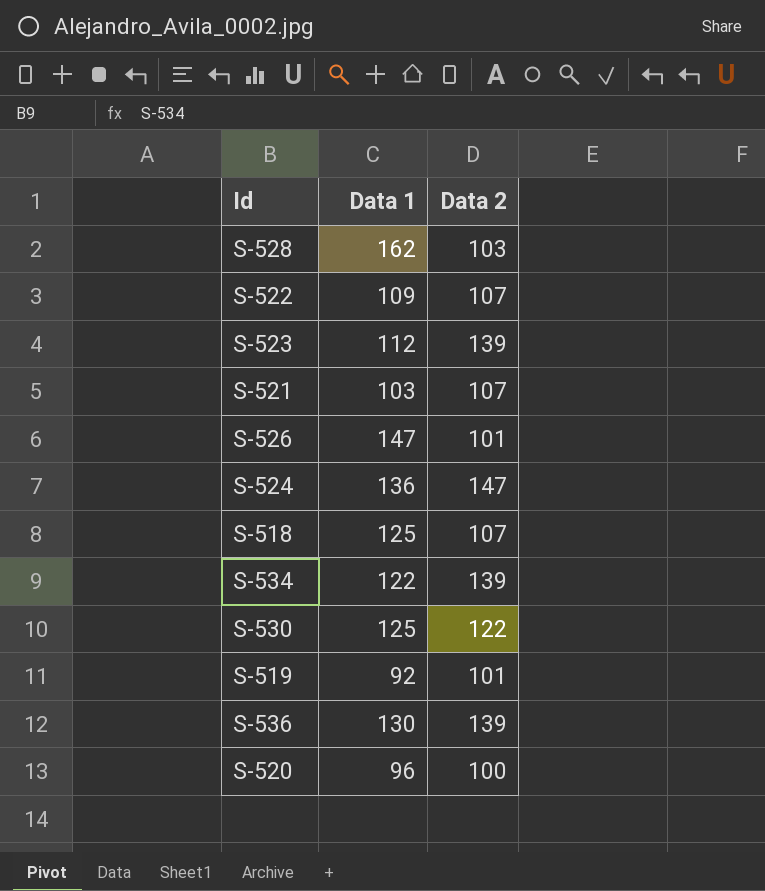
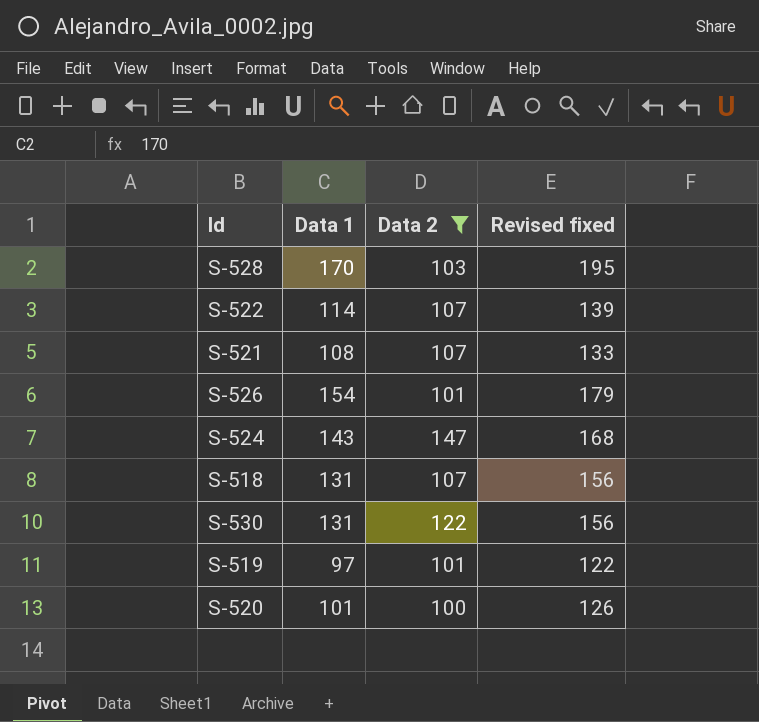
filter: none -> Data 2 != 139
column Revised fixed | formula: none -> [Data 1] + 25
S-528 | Data 1: 162 -> 170
S-522 | Data 1: 109 -> 114
S-521 | Data 1: 103 -> 108
S-526 | Data 1: 147 -> 154
S-524 | Data 1: 136 -> 143
S-518 | Data 1: 125 -> 131
S-530 | Data 1: 125 -> 131
S-519 | Data 1: 92 -> 97
S-520 | Data 1: 96 -> 101

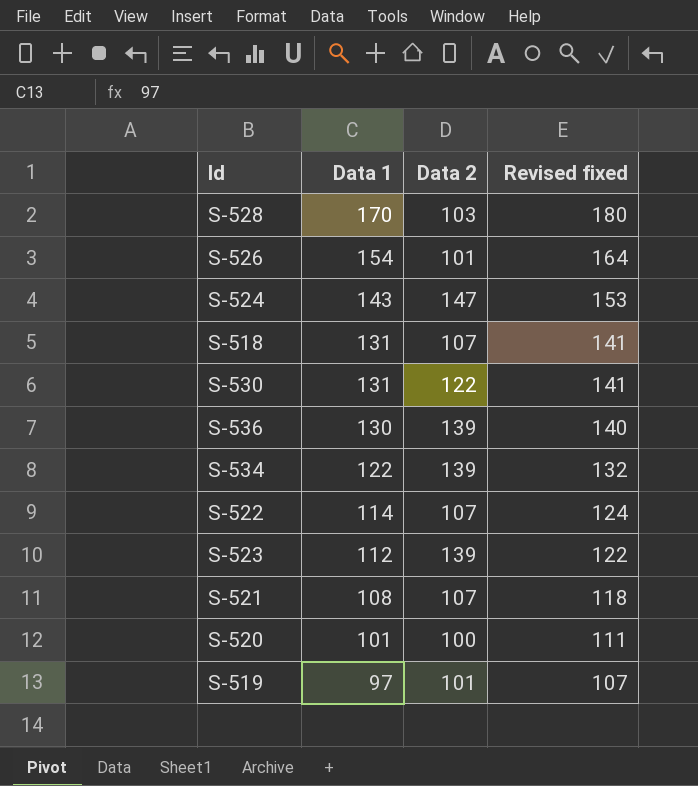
filter: Data 2 != 139 -> none
row order: none -> Data 1 descending
column Revised fixed | formula: [Data 1] + 25 -> [Data 1] + 10

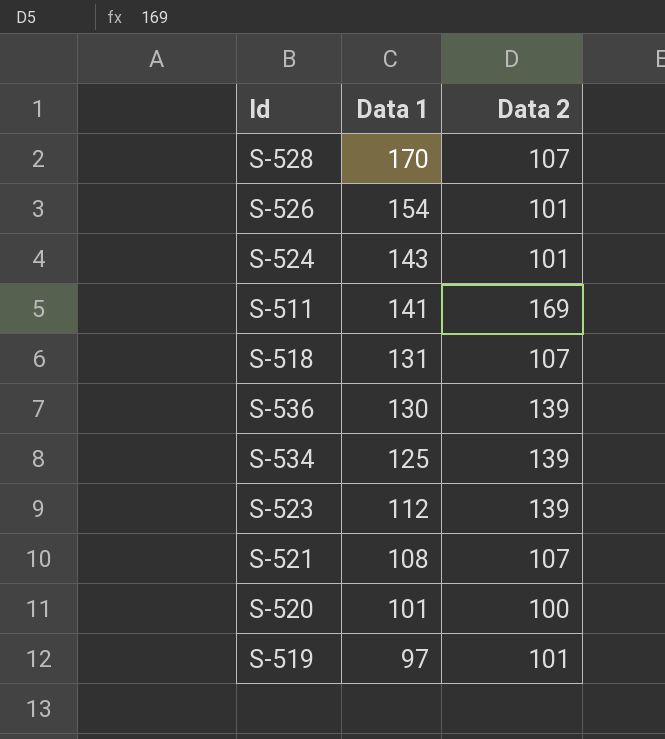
column Revised fixed | formula: [Data 1] + 10 -> none
row S-530: 131 | 122 | 141 -> none
row S-522: 114 | 107 | 124 -> none
S-528 | Data 2: 103 -> 107
S-524 | Data 2: 147 -> 101
row S-511: none -> 141 | 169
S-534 | Data 1: 122 -> 125

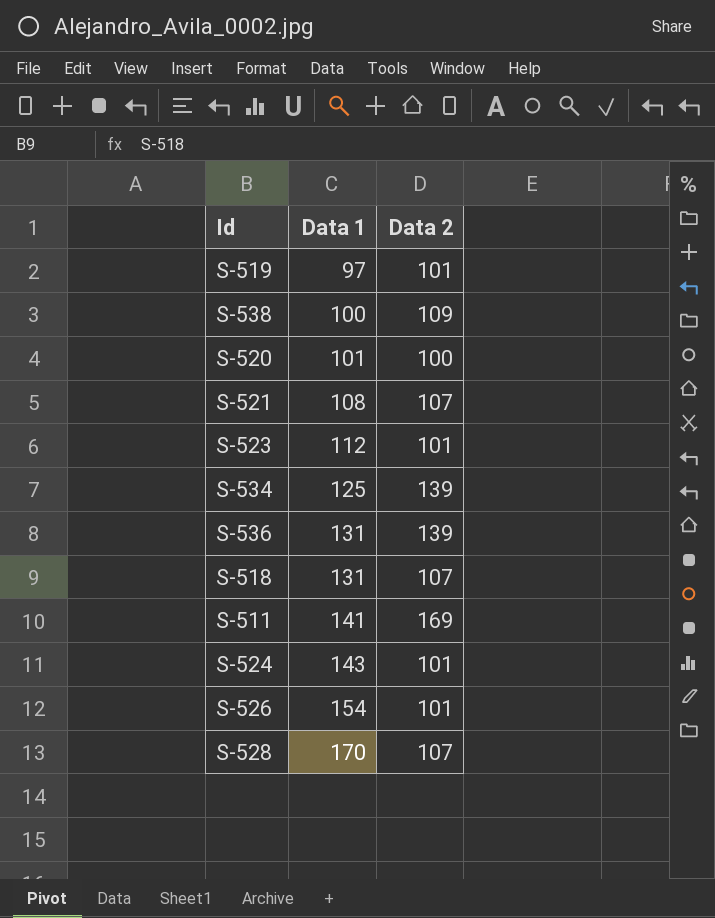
row order: Data 1 descending -> Data 1 ascending
row S-538: none -> 100 | 109
S-523 | Data 2: 139 -> 101
S-536 | Data 1: 130 -> 131

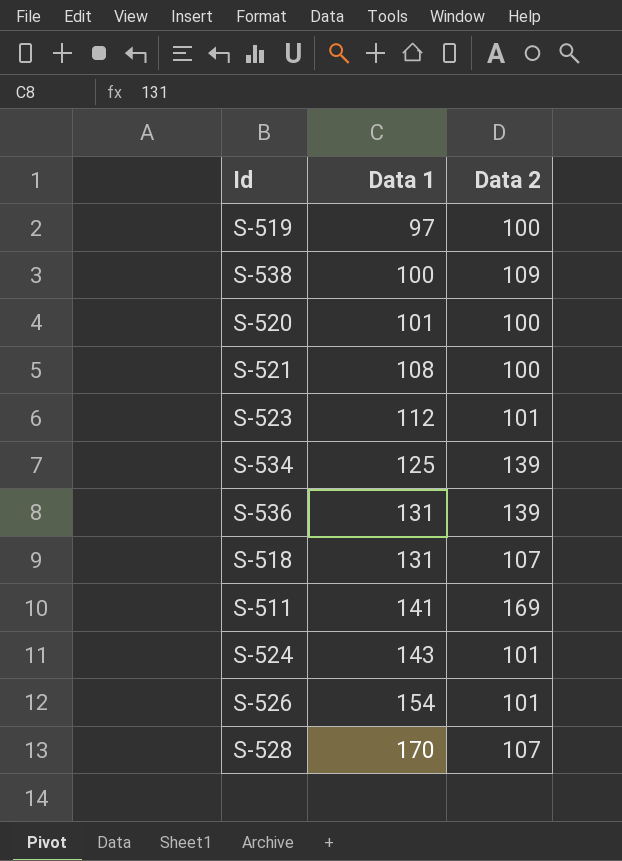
S-519 | Data 2: 101 -> 100
S-521 | Data 2: 107 -> 100

